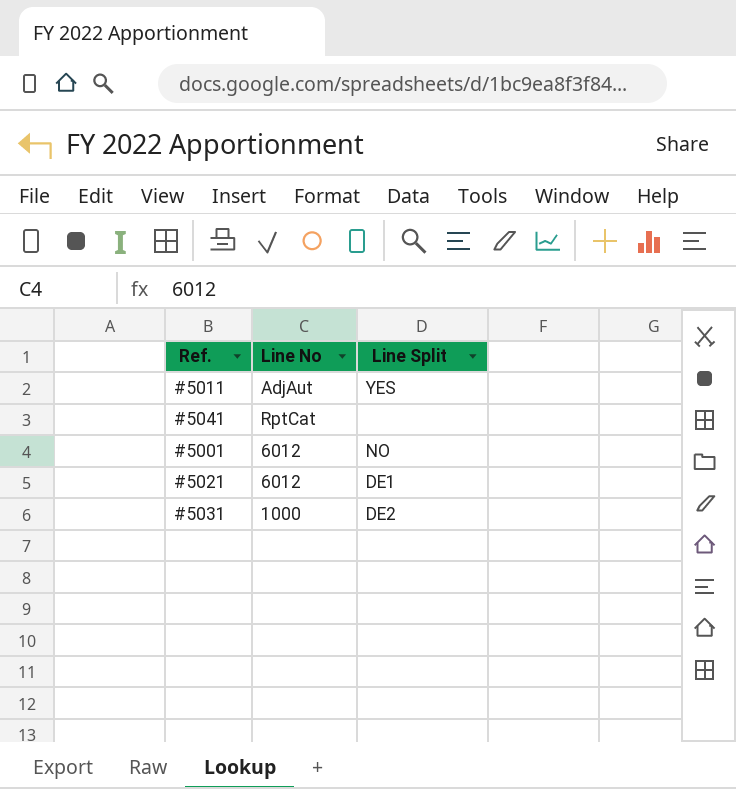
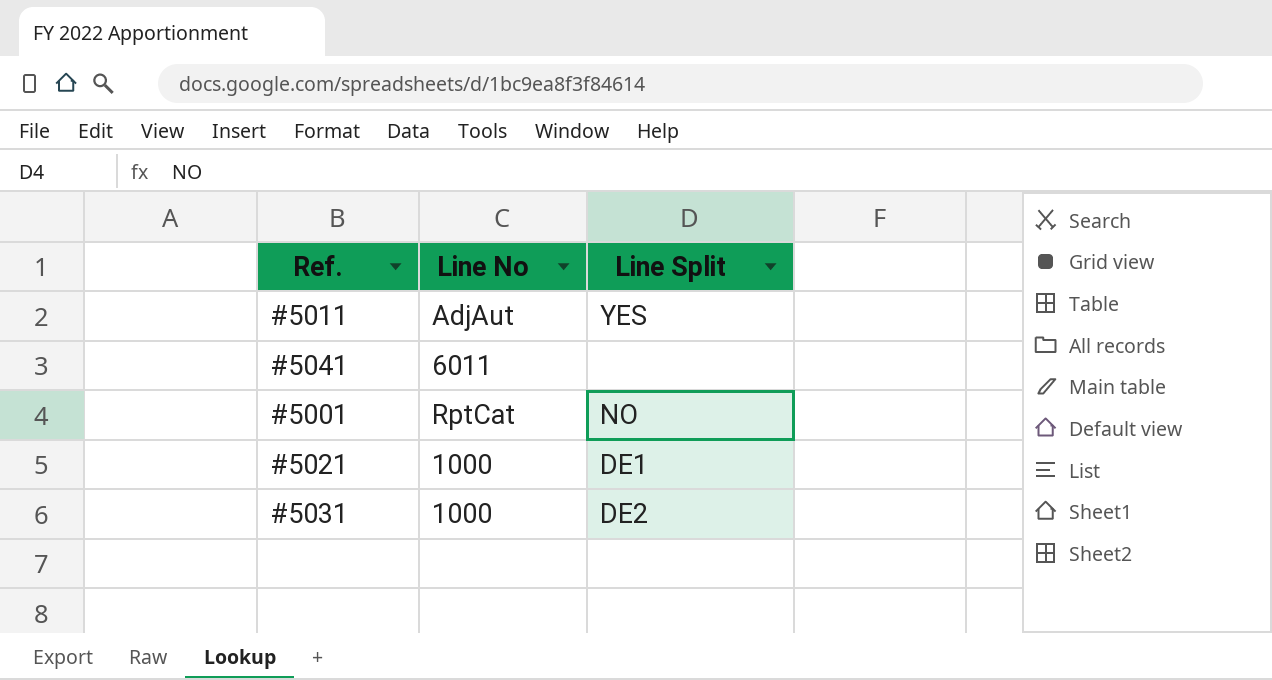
#5041 | Line No: RptCat -> 6011
#5001 | Line No: 6012 -> RptCat
#5021 | Line No: 6012 -> 1000

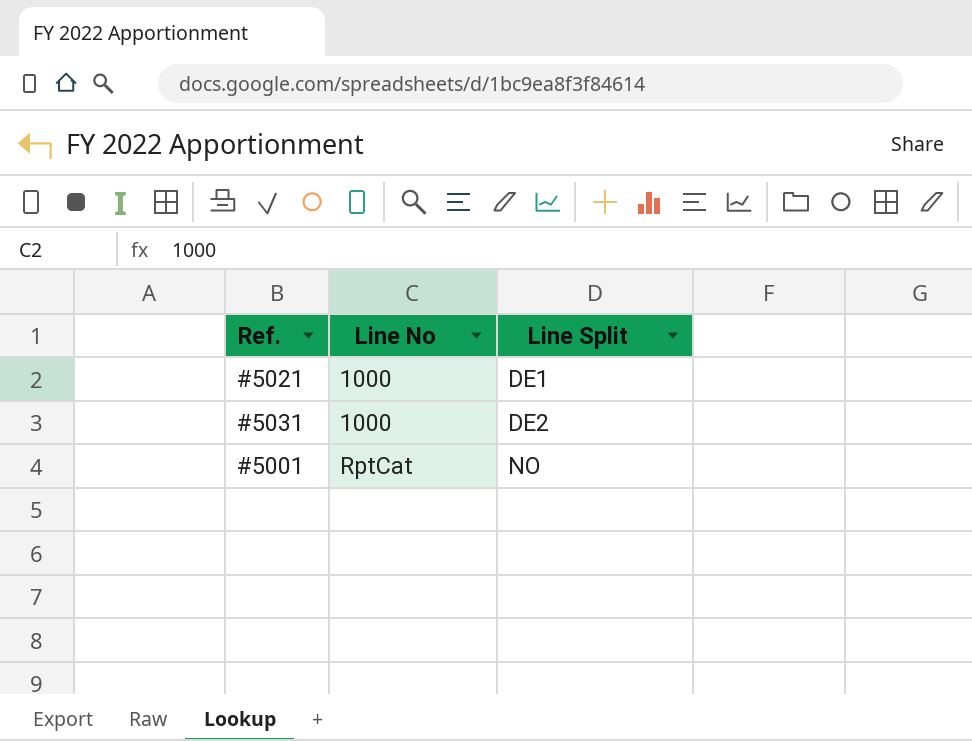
row order: none -> Line No ascending
row #5011: AdjAut | YES -> none
row #5041: 6011 | none -> none

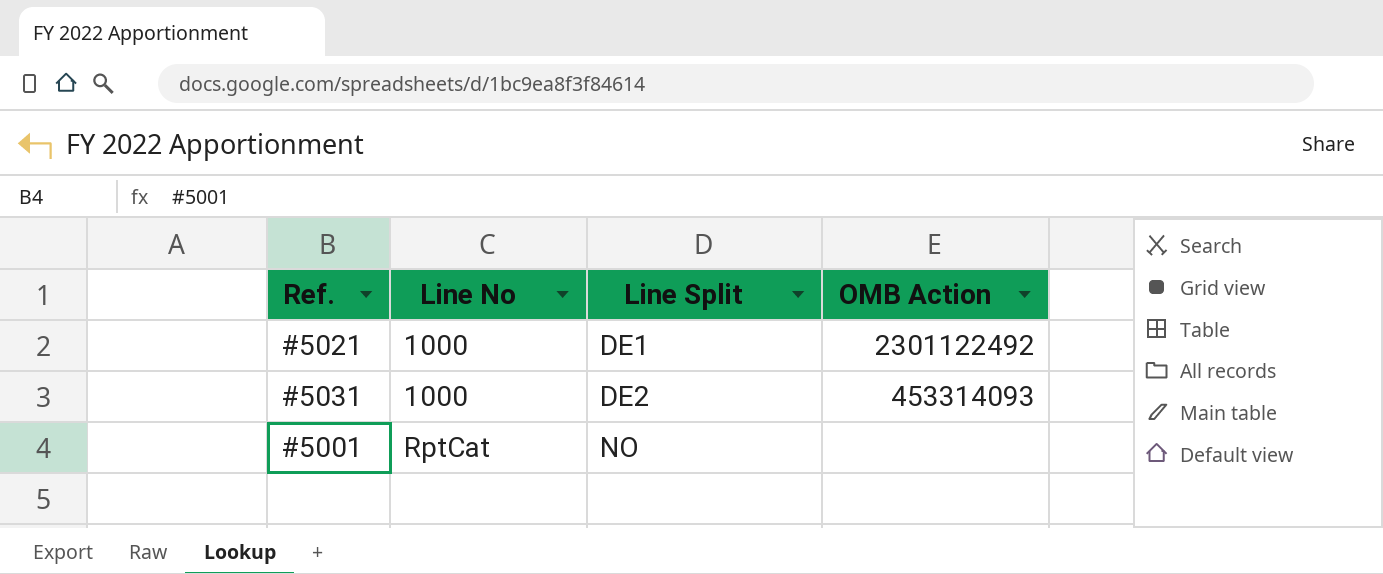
column OMB Action | position: none -> 4

